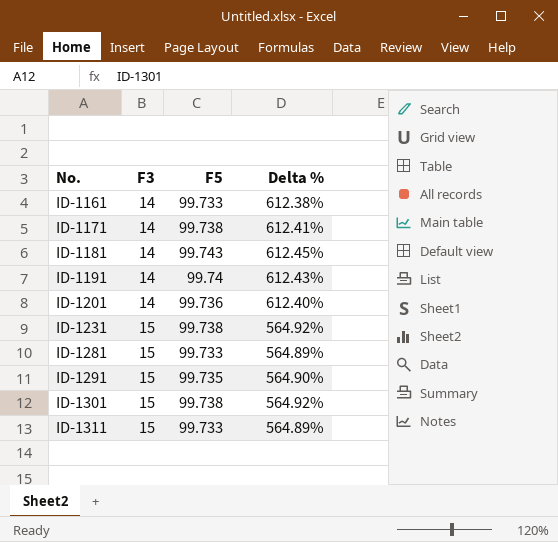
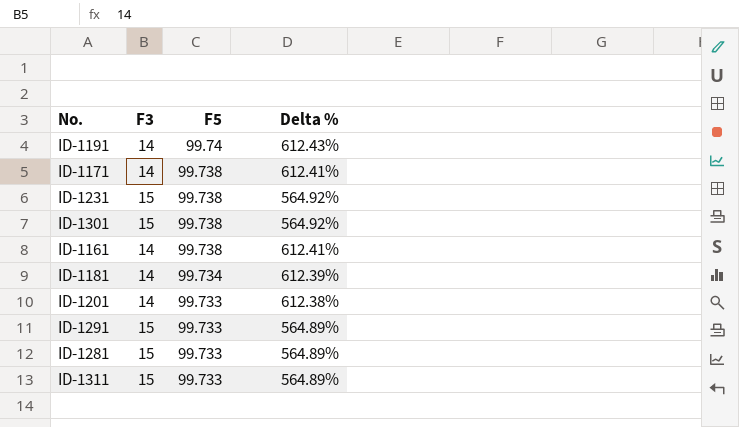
row order: No. ascending -> F5 descending
ID-1161 | F5: 99.733 -> 99.738
ID-1161 | Delta %: 612.38% -> 612.41%
ID-1181 | F5: 99.743 -> 99.734
ID-1181 | Delta %: 612.45% -> 612.39%
ID-1201 | F5: 99.736 -> 99.733
ID-1201 | Delta %: 612.40% -> 612.38%
ID-1291 | F5: 99.735 -> 99.733
ID-1291 | Delta %: 564.90% -> 564.89%

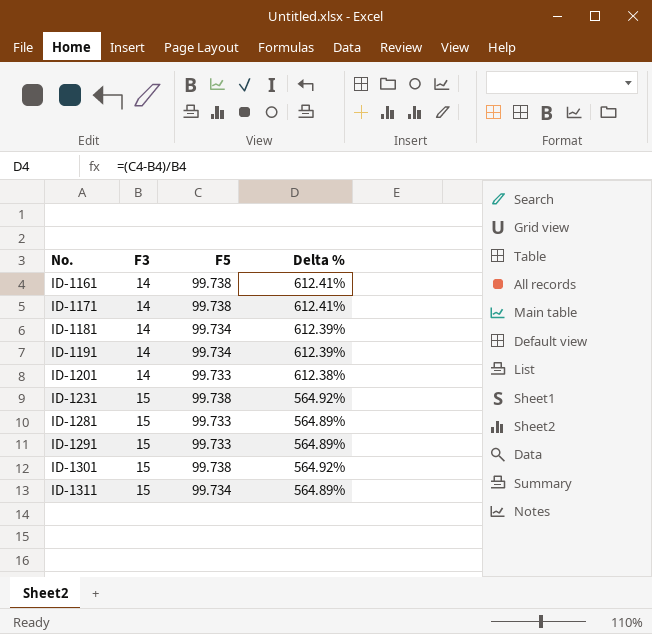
row order: F5 descending -> No. ascending
ID-1191 | F5: 99.74 -> 99.734
ID-1191 | Delta %: 612.43% -> 612.39%
ID-1311 | F5: 99.733 -> 99.734

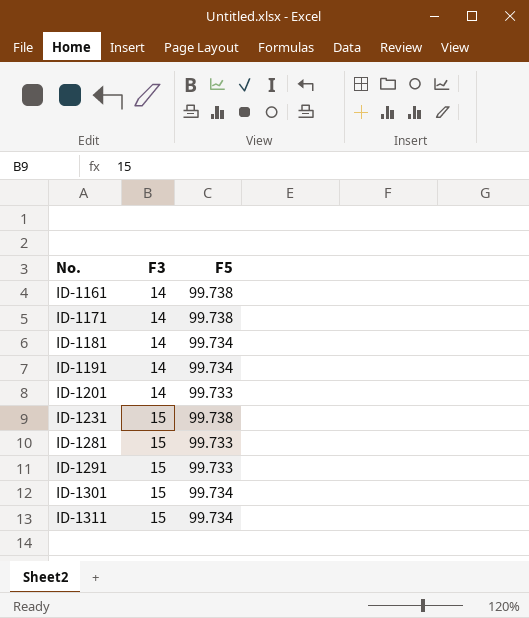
column Delta % | formula: ([F5] - [F3]) / [F3] -> none
ID-1301 | F5: 99.738 -> 99.734

